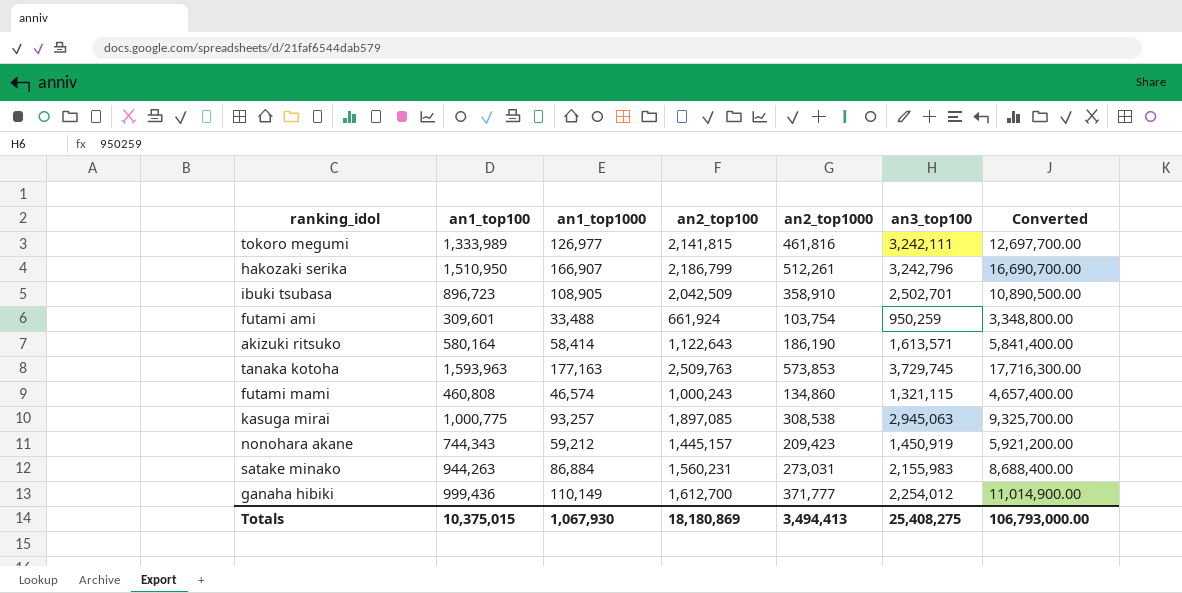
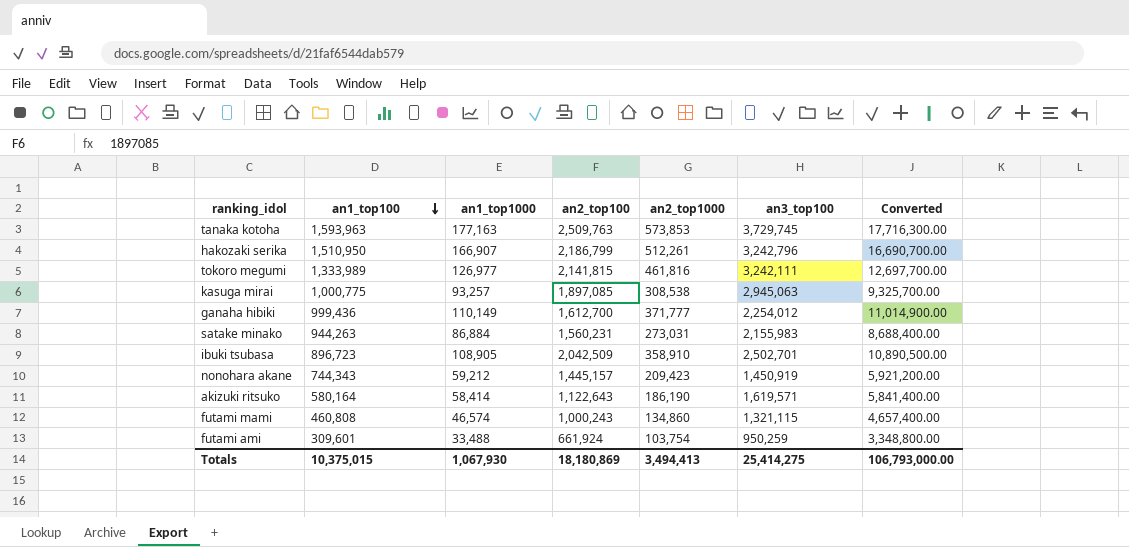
row order: none -> an1_top100 descending
akizuki ritsuko | an3_top100: 1,613,571 -> 1,619,571
Totals | an3_top100: 25,408,275 -> 25,414,275

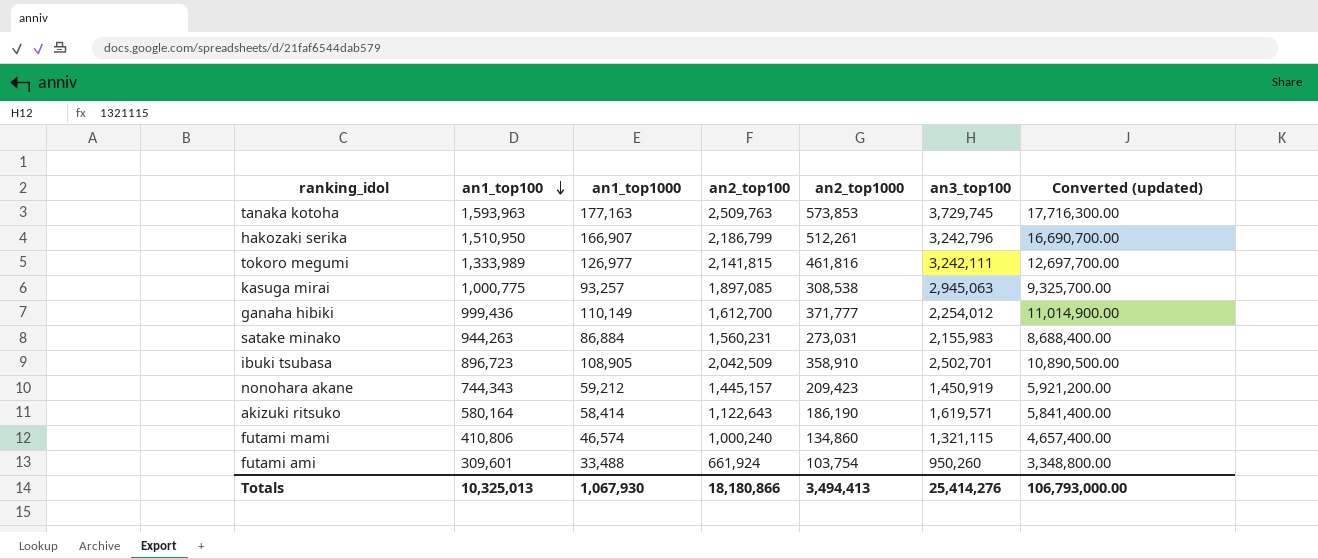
column name: Converted -> Converted (updated)
futami mami | an1_top100: 460,808 -> 410,806
futami mami | an2_top100: 1,000,243 -> 1,000,240
futami ami | an3_top100: 950,259 -> 950,260
Totals | an1_top100: 10,375,015 -> 10,325,013
Totals | an2_top100: 18,180,869 -> 18,180,866
Totals | an3_top100: 25,414,275 -> 25,414,276

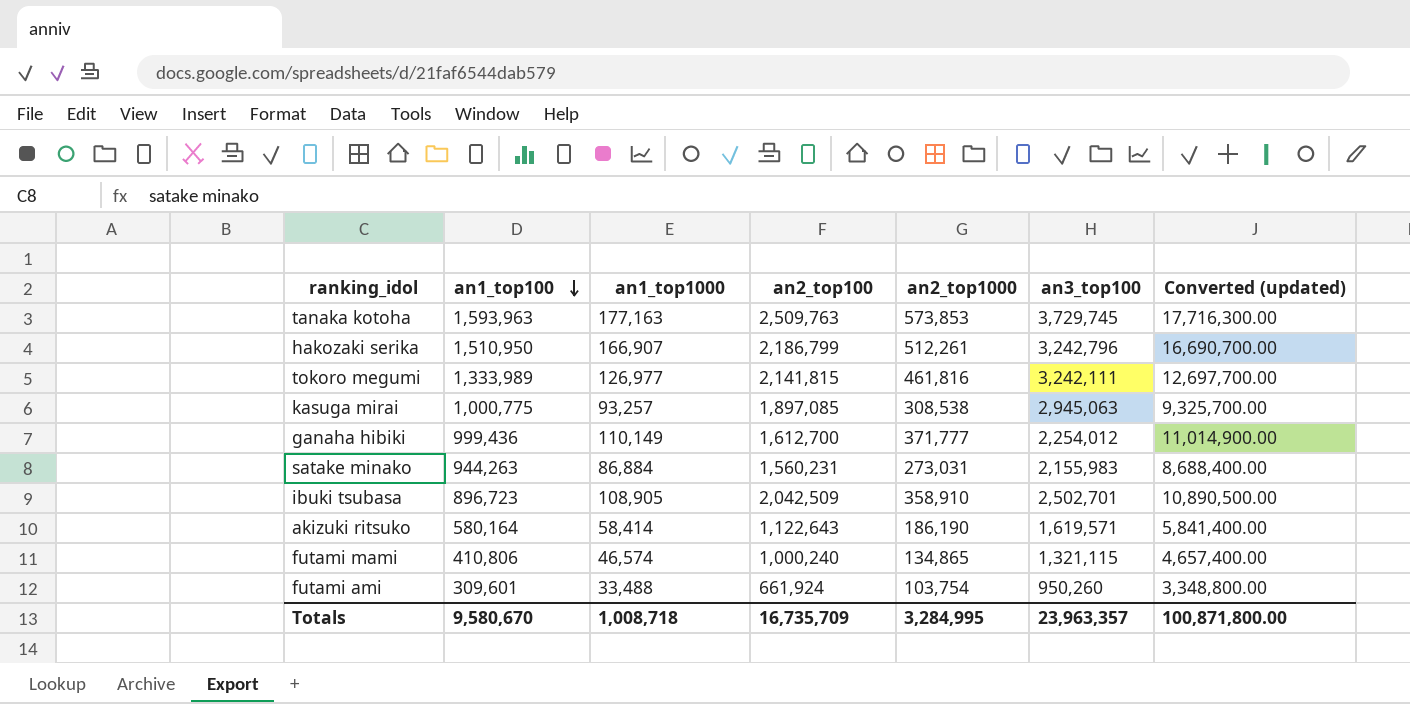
row nonohara akane: 744,343 | 59,212 | 1,445,157 | 209,423 | 1,450,919 | 5,921,200.00 -> none
futami mami | an2_top1000: 134,860 -> 134,865
Totals | an1_top100: 10,325,013 -> 9,580,670
Totals | an1_top1000: 1,067,930 -> 1,008,718
Totals | an2_top100: 18,180,866 -> 16,735,709
Totals | an2_top1000: 3,494,413 -> 3,284,995
Totals | an3_top100: 25,414,276 -> 23,963,357
Totals | Converted (updated): 106,793,000.00 -> 100,871,800.00

